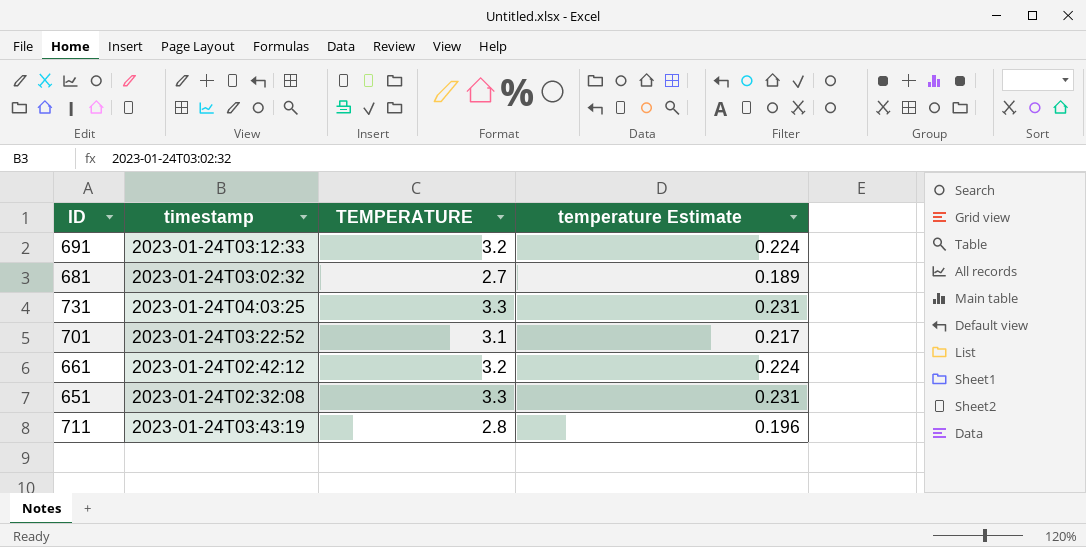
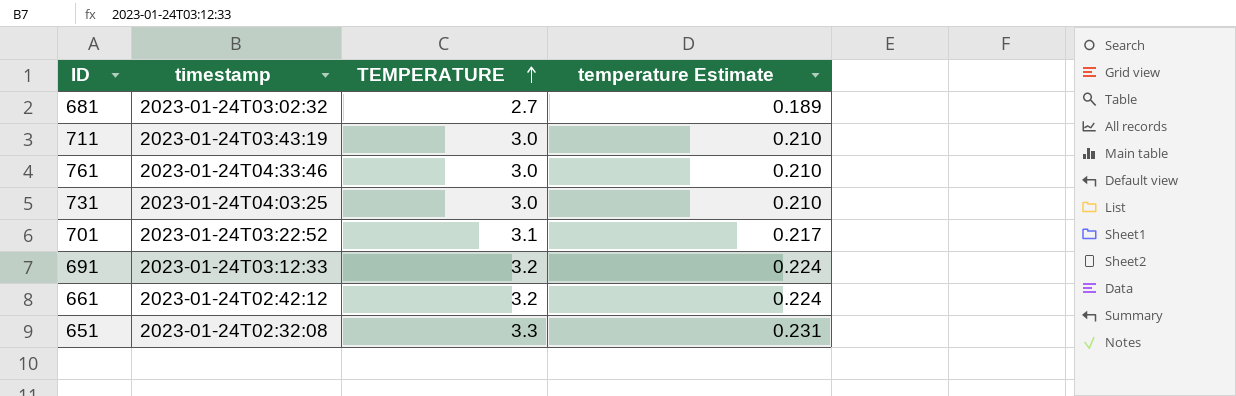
row order: none -> TEMPERATURE ascending
711 | TEMPERATURE: 2.8 -> 3.0
711 | temperature Estimate: 0.196 -> 0.210
row 761: none -> 2023-01-24T04:33:46 | 3.0 | 0.210
731 | TEMPERATURE: 3.3 -> 3.0
731 | temperature Estimate: 0.231 -> 0.210

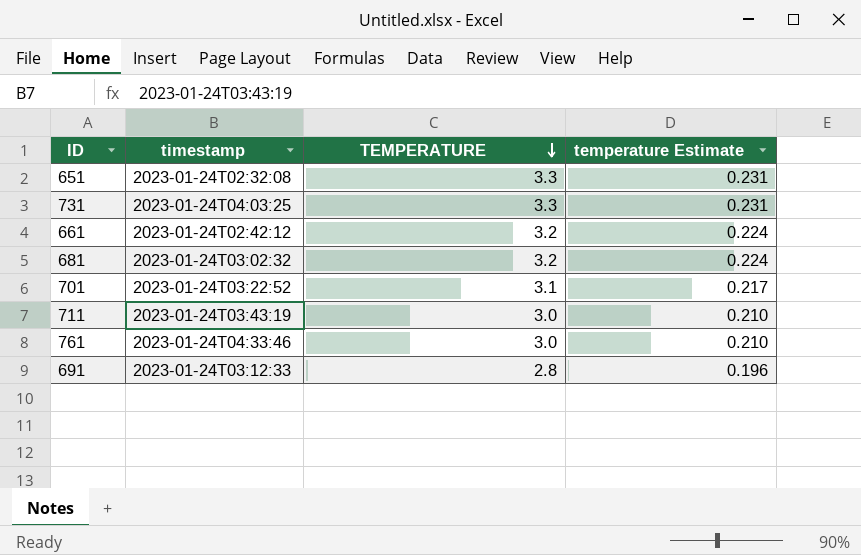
row order: TEMPERATURE ascending -> TEMPERATURE descending
731 | TEMPERATURE: 3.0 -> 3.3
731 | temperature Estimate: 0.210 -> 0.231
681 | TEMPERATURE: 2.7 -> 3.2
681 | temperature Estimate: 0.189 -> 0.224
691 | TEMPERATURE: 3.2 -> 2.8
691 | temperature Estimate: 0.224 -> 0.196

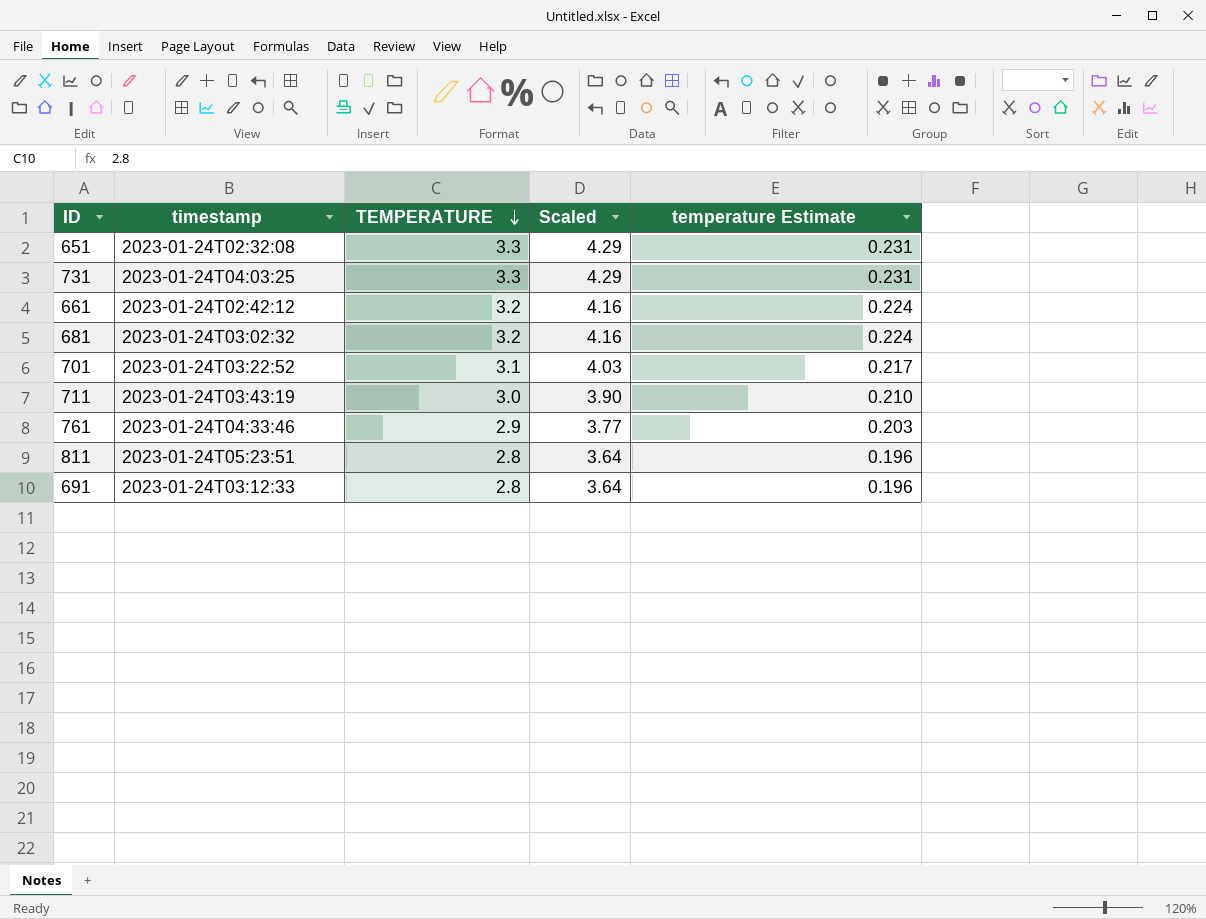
column Scaled | formula: none -> [TEMPERATURE] * 1.3
761 | TEMPERATURE: 3.0 -> 2.9
761 | temperature Estimate: 0.210 -> 0.203
row 811: none -> 2023-01-24T05:23:51 | 2.8 | 3.64 | 0.196

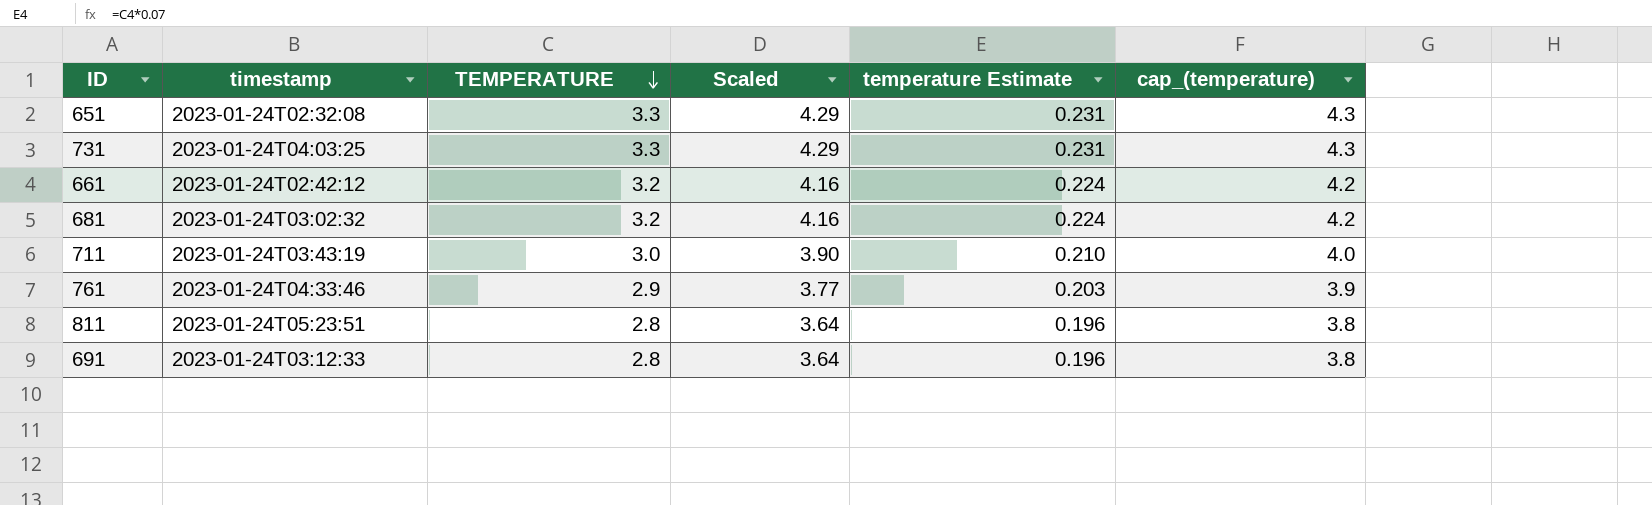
column cap_(temperature) | formula: none -> [TEMPERATURE] + 1
row 701: 2023-01-24T03:22:52 | 3.1 | 4.03 | 0.217 -> none

